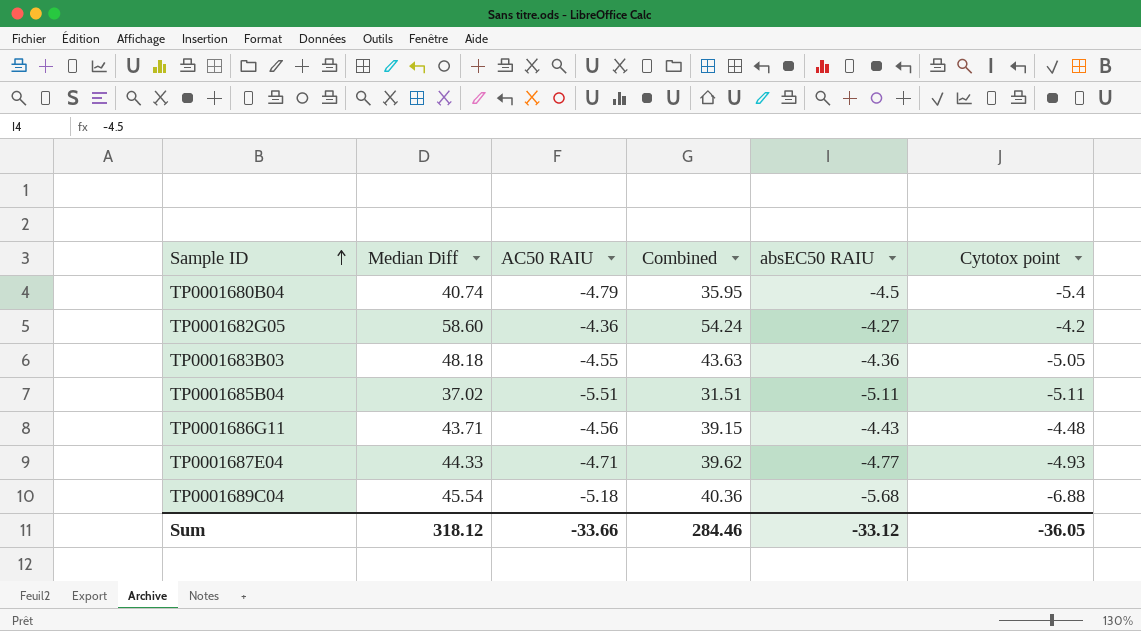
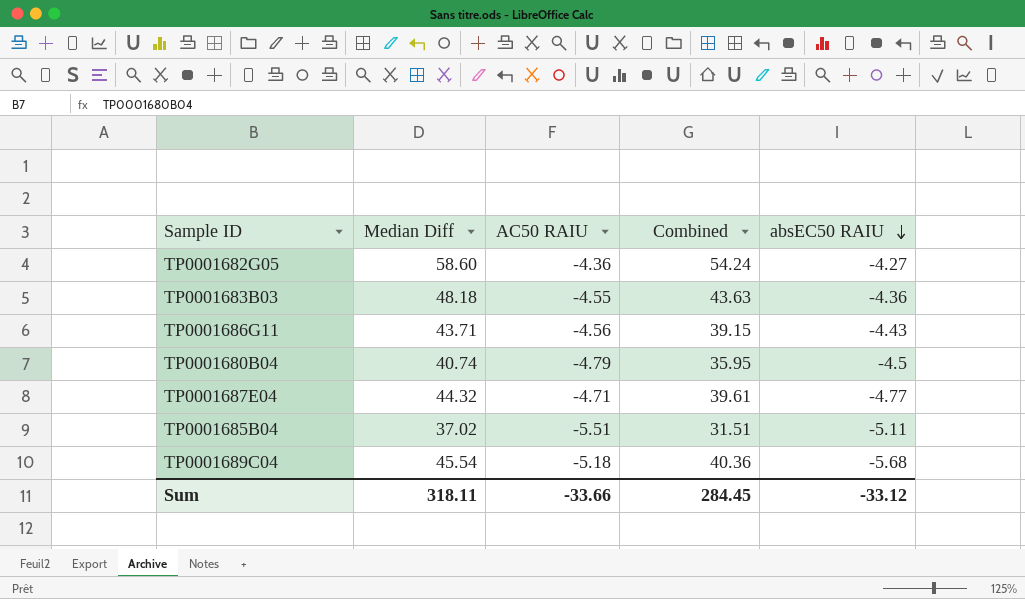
row order: Sample ID ascending -> absEC50 RAIU descending
column Cytotox point | position: 6 -> none
TP0001687E04 | Median Diff: 44.33 -> 44.32
TP0001687E04 | Combined: 39.62 -> 39.61
Sum | Median Diff: 318.12 -> 318.11
Sum | Combined: 284.46 -> 284.45

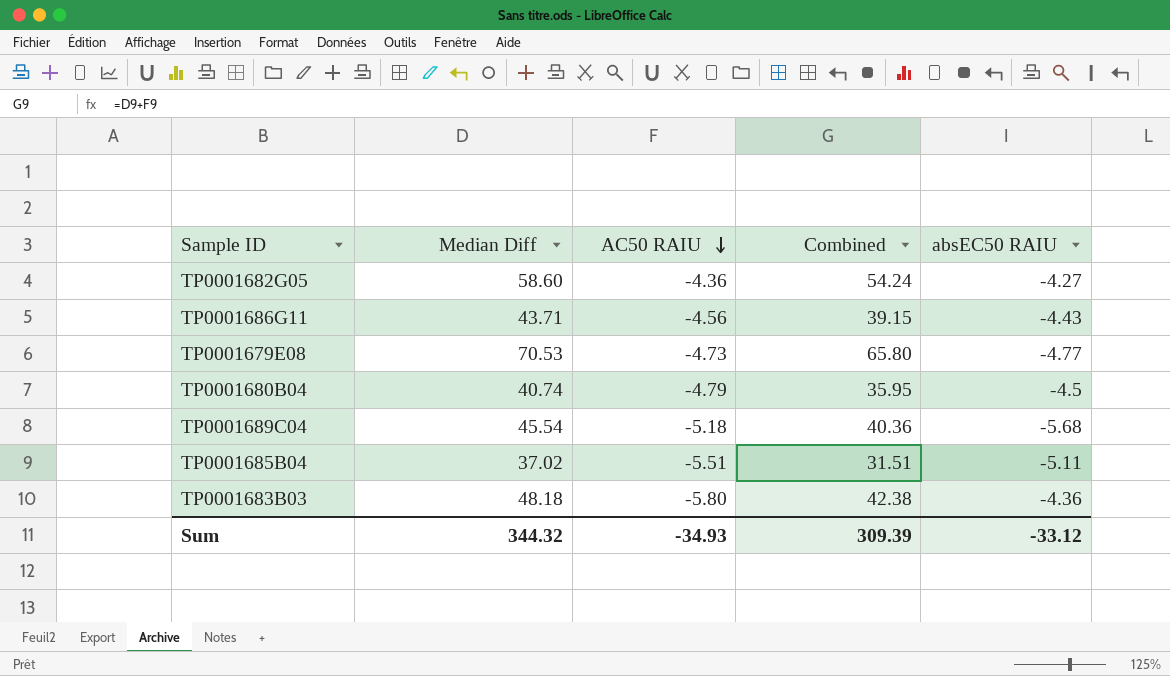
row order: absEC50 RAIU descending -> AC50 RAIU descending
row TP0001687E04: 44.32 | -4.71 | 39.61 | -4.77 -> none
row TP0001679E08: none -> 70.53 | -4.73 | 65.80 | -4.77
TP0001683B03 | AC50 RAIU: -4.55 -> -5.80
TP0001683B03 | Combined: 43.63 -> 42.38
Sum | Median Diff: 318.11 -> 344.32
Sum | AC50 RAIU: -33.66 -> -34.93
Sum | Combined: 284.45 -> 309.39

